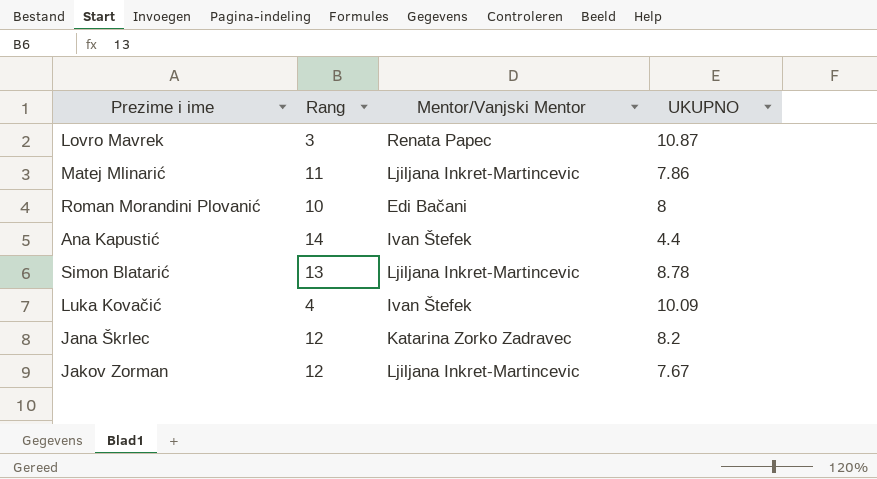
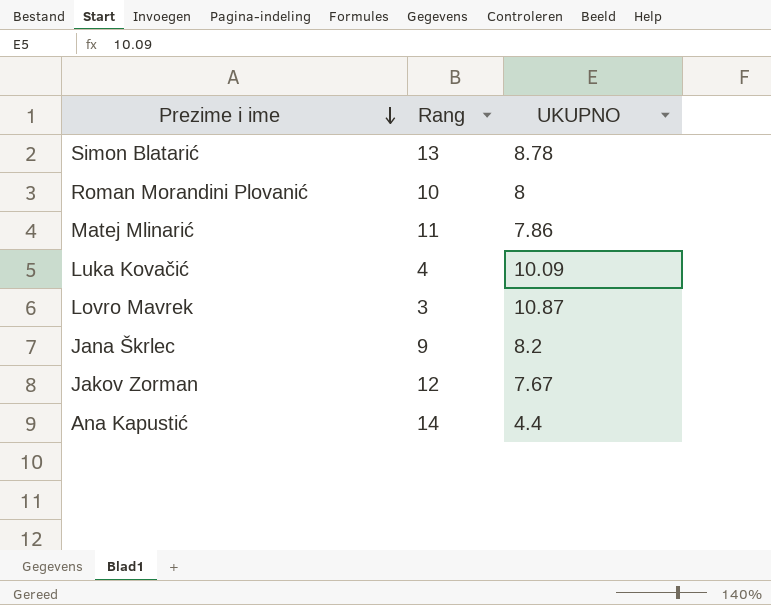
row order: none -> Prezime i ime descending
column Mentor/Vanjski Mentor | position: 3 -> none
Jana Škrlec | Rang: 12 -> 9

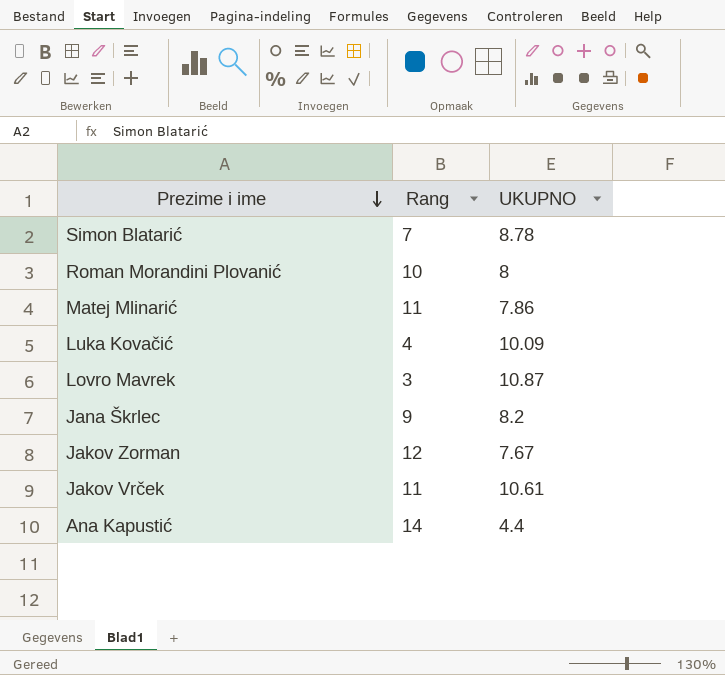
Simon Blatarić | Rang: 13 -> 7
row Jakov Vrček: none -> 11 | 10.61

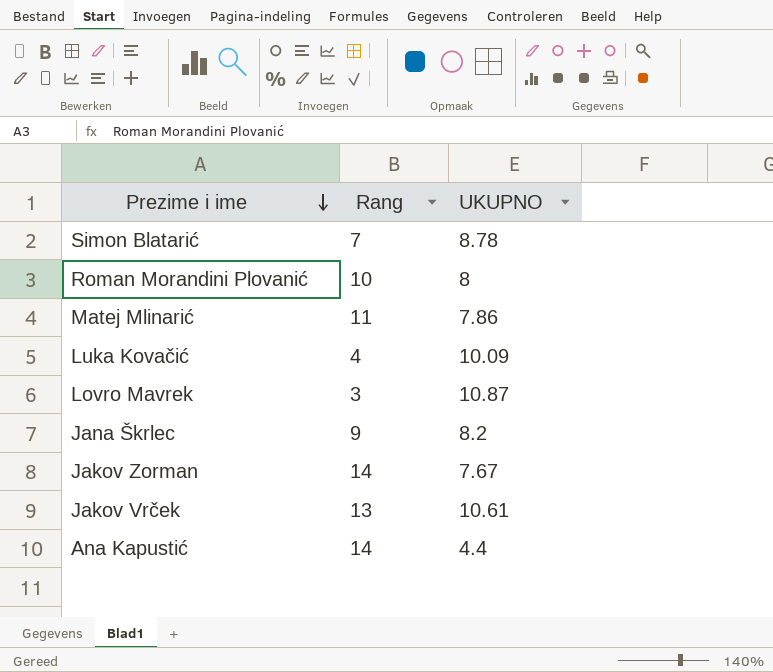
Jakov Zorman | Rang: 12 -> 14
Jakov Vrček | Rang: 11 -> 13

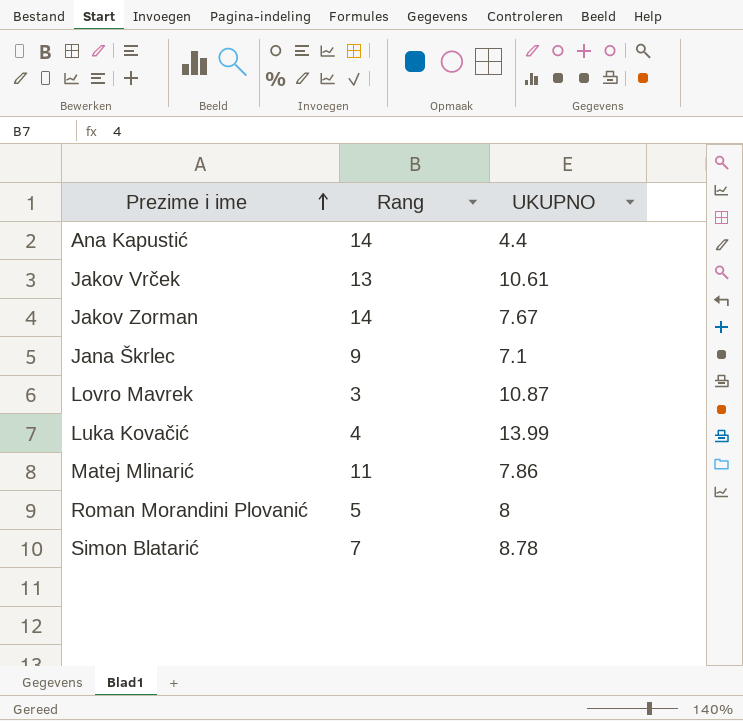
row order: Prezime i ime descending -> Prezime i ime ascending
Jana Škrlec | UKUPNO: 8.2 -> 7.1
Luka Kovačić | UKUPNO: 10.09 -> 13.99
Roman Morandini Plovanić | Rang: 10 -> 5

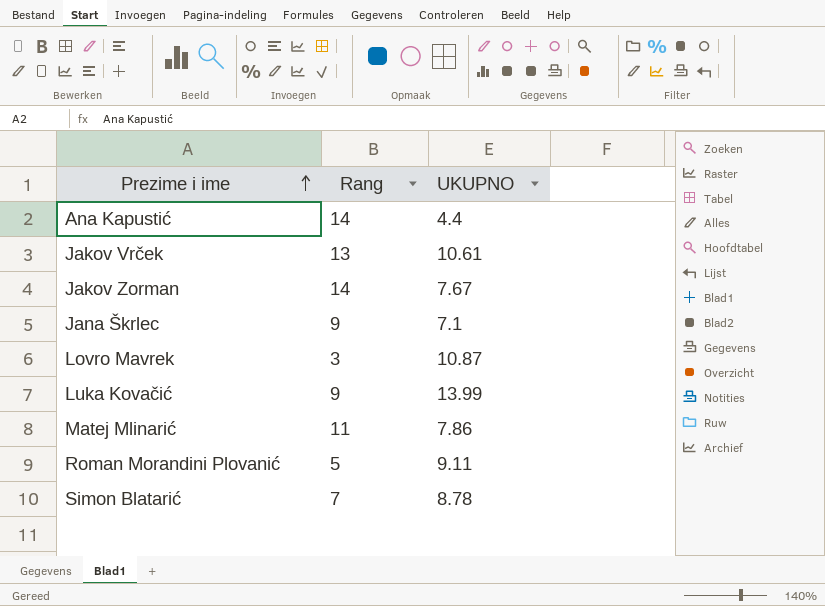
Luka Kovačić | Rang: 4 -> 9
Roman Morandini Plovanić | UKUPNO: 8 -> 9.11

